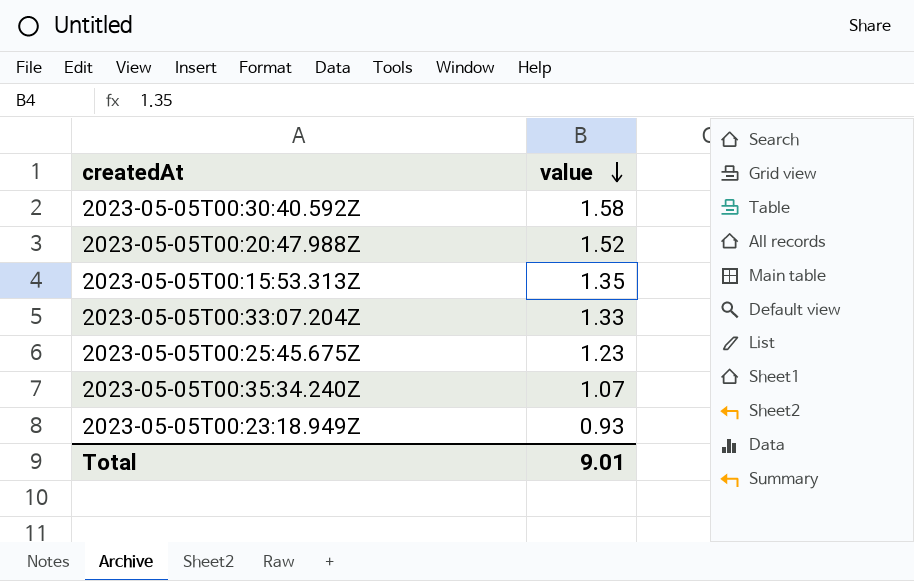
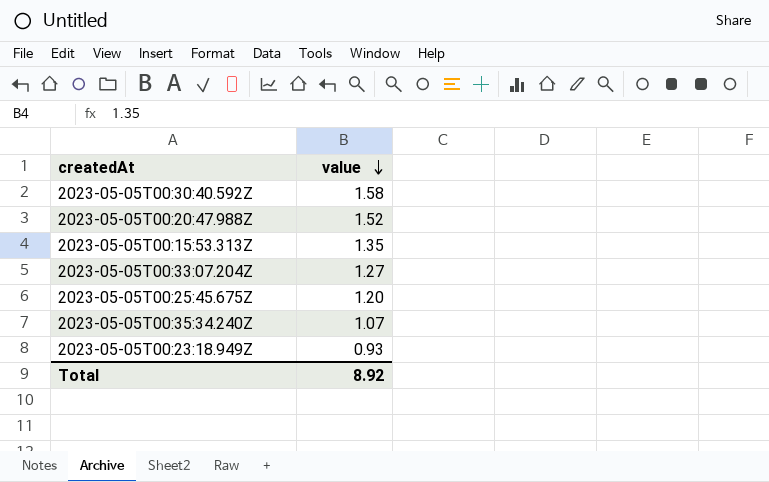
2023-05-05T00:33:07.204Z | value: 1.33 -> 1.27
2023-05-05T00:25:45.675Z | value: 1.23 -> 1.20
Total | value: 9.01 -> 8.92

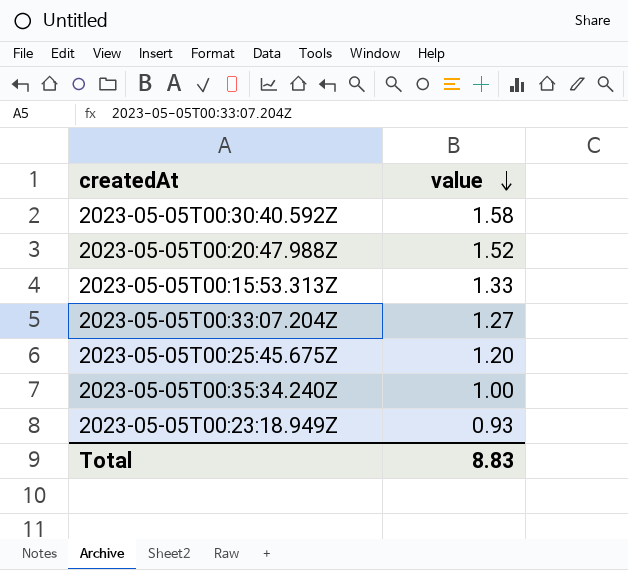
2023-05-05T00:15:53.313Z | value: 1.35 -> 1.33
2023-05-05T00:35:34.240Z | value: 1.07 -> 1.00
Total | value: 8.92 -> 8.83

